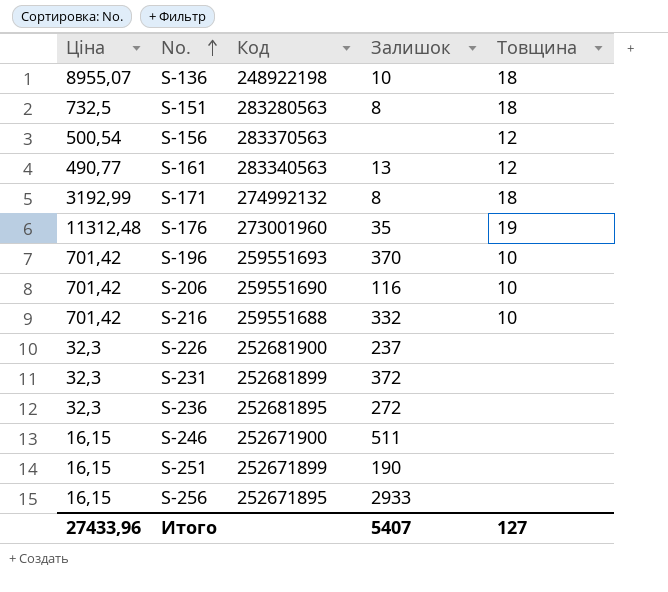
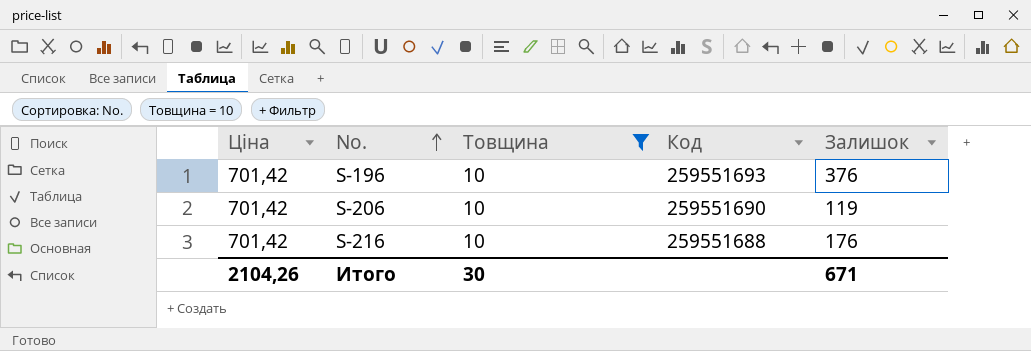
filter: none -> Товщина = 10
column Товщина | position: 5 -> 3
S-196 | Залишок: 370 -> 376
S-206 | Залишок: 116 -> 119
S-216 | Залишок: 332 -> 176
Итого | Ціна: 27433,96 -> 2104,26
Итого | Товщина: 127 -> 30
Итого | Залишок: 5407 -> 671

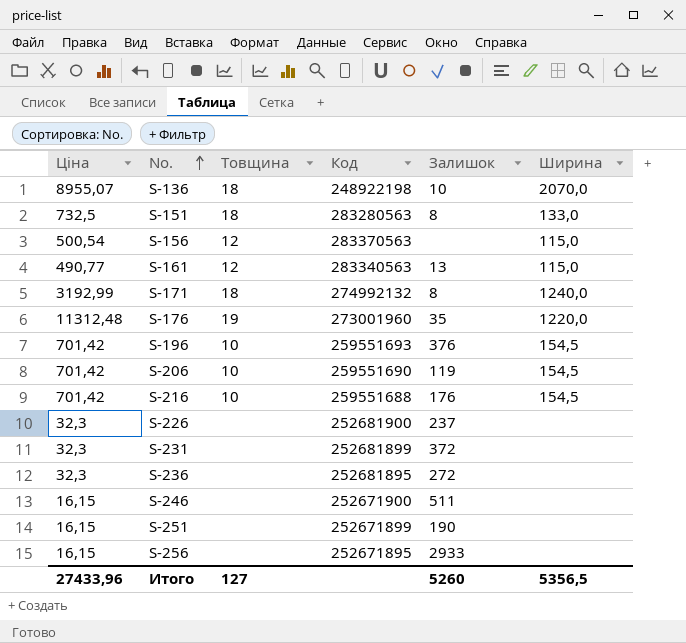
filter: Товщина = 10 -> none
column Ширина | position: none -> 6
Итого | Ціна: 2104,26 -> 27433,96
Итого | Товщина: 30 -> 127
Итого | Залишок: 671 -> 5260

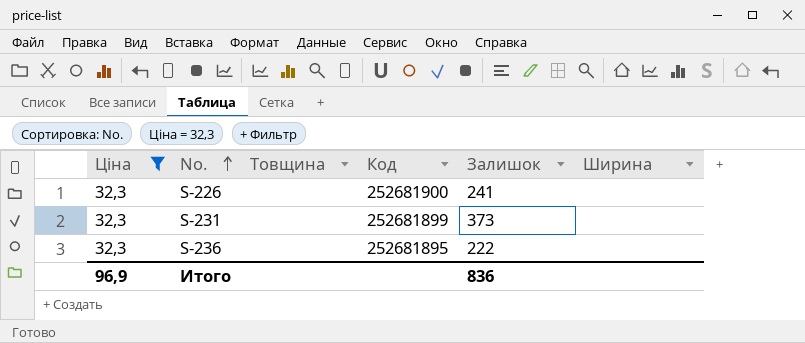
filter: none -> Ціна = 32,3
S-226 | Залишок: 237 -> 241
S-231 | Залишок: 372 -> 373
S-236 | Залишок: 272 -> 222
Итого | Ціна: 27433,96 -> 96,9
Итого | Товщина: 127 -> none
Итого | Залишок: 5260 -> 836
Итого | Ширина: 5356,5 -> none

